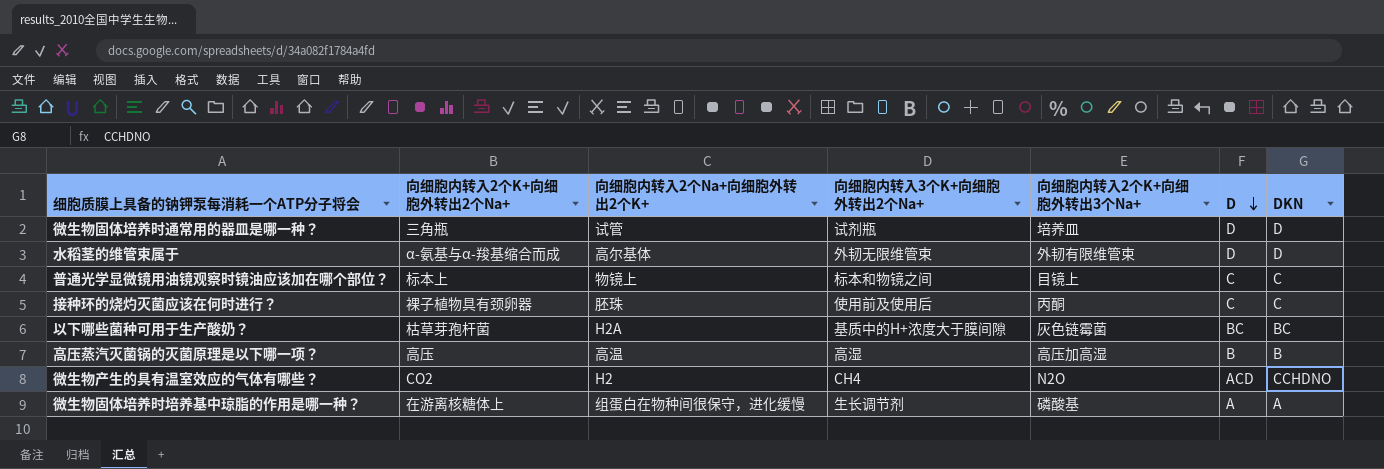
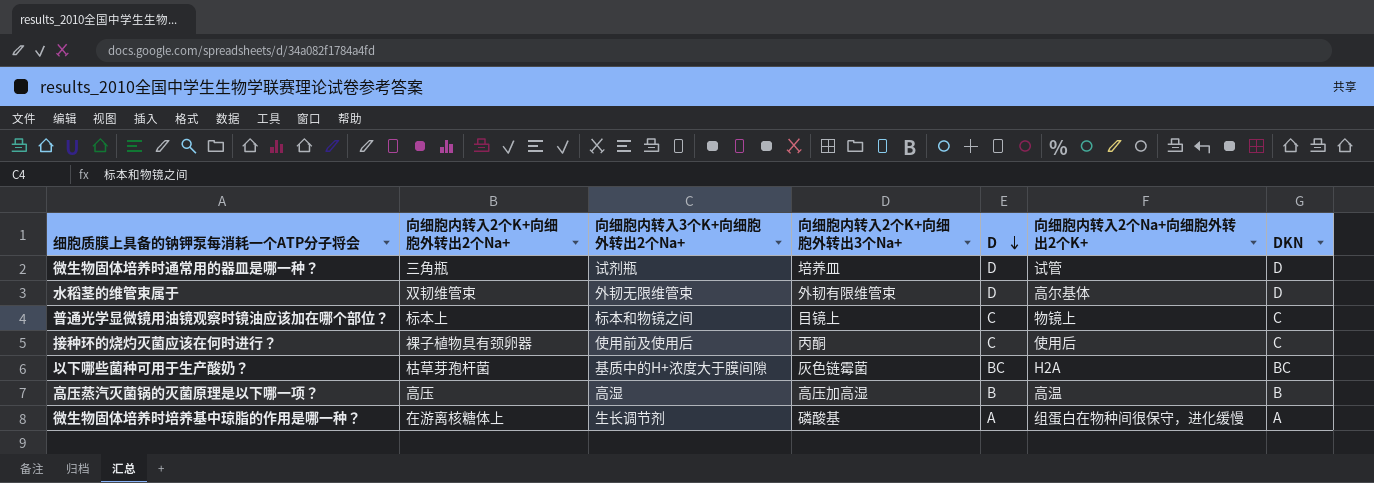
column 向细胞内转入2个Na+向细胞外转出2个K+ | position: 3 -> 6
row 微生物产生的具有温室效应的气体有哪些？: CO2 | H2 | CH4 | N2O | ACD | CCHDNO -> none
水稻茎的维管束属于 | 向细胞内转入2个K+向细胞外转出2个Na+: α-氨基与α-羧基缩合而成 -> 双韧维管束
接种环的烧灼灭菌应该在何时进行？ | 向细胞内转入2个Na+向细胞外转出2个K+: 胚珠 -> 使用后

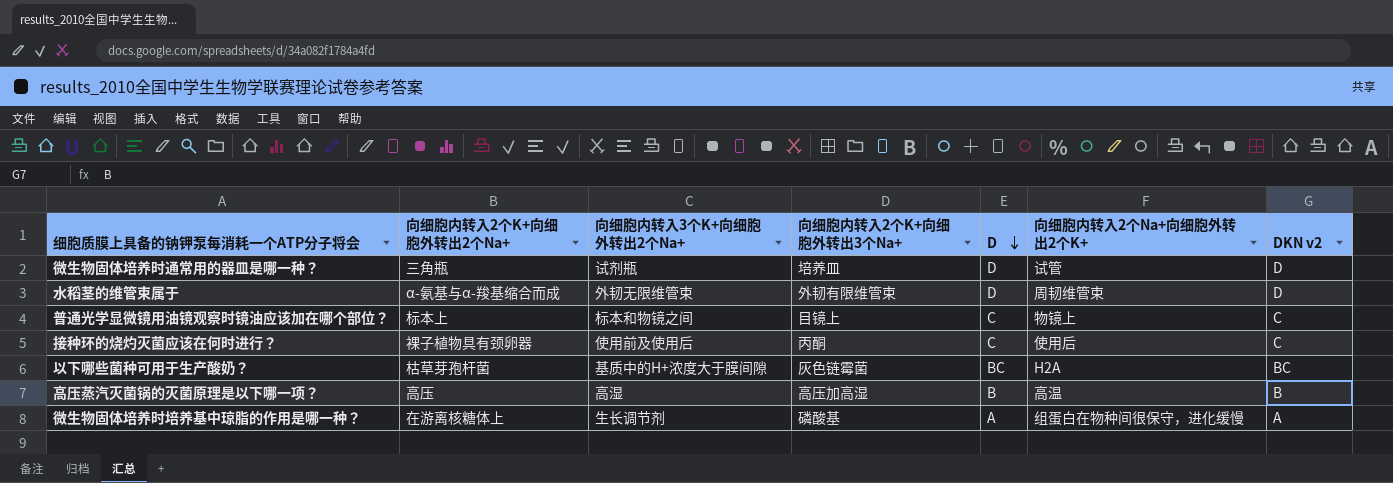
column name: DKN -> DKN v2
水稻茎的维管束属于 | 向细胞内转入2个K+向细胞外转出2个Na+: 双韧维管束 -> α-氨基与α-羧基缩合而成
水稻茎的维管束属于 | 向细胞内转入2个Na+向细胞外转出2个K+: 高尔基体 -> 周韧维管束

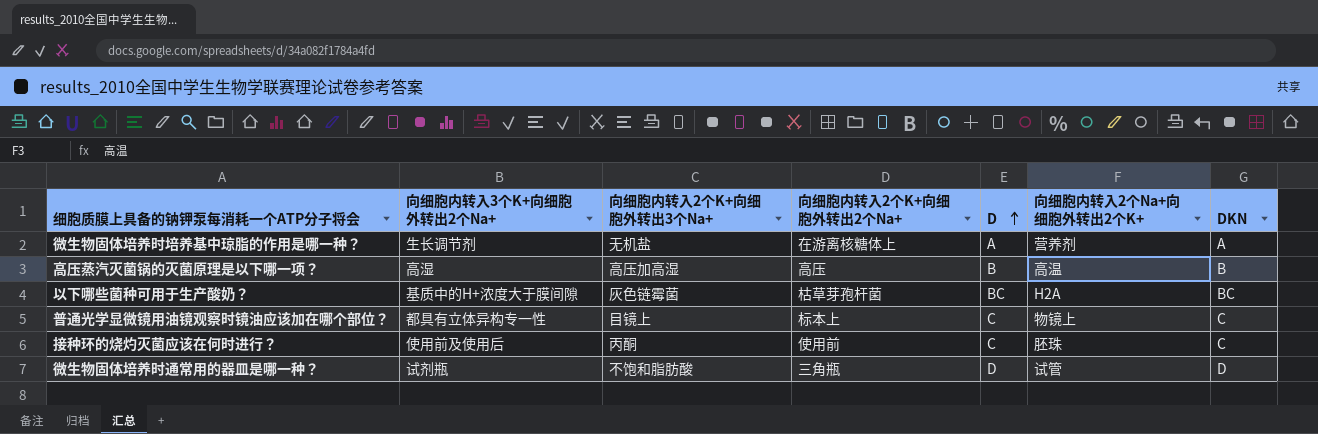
row order: D descending -> D ascending
column 向细胞内转入2个K+向细胞外转出2个Na+ | position: 2 -> 4
column name: DKN v2 -> DKN
row 水稻茎的维管束属于: α-氨基与α-羧基缩合而成 | 外韧无限维管束 | 外韧有限维管束 | D | 周韧维管束 | D -> none
微生物固体培养时培养基中琼脂的作用是哪一种？ | 向细胞内转入2个K+向细胞外转出3个Na+: 磷酸基 -> 无机盐
微生物固体培养时培养基中琼脂的作用是哪一种？ | 向细胞内转入2个Na+向细胞外转出2个K+: 组蛋白在物种间很保守，进化缓慢 -> 营养剂
普通光学显微镜用油镜观察时镜油应该加在哪个部位？ | 向细胞内转入3个K+向细胞外转出2个Na+: 标本和物镜之间 -> 都具有立体异构专一性
接种环的烧灼灭菌应该在何时进行？ | 向细胞内转入2个K+向细胞外转出2个Na+: 裸子植物具有颈卵器 -> 使用前
接种环的烧灼灭菌应该在何时进行？ | 向细胞内转入2个Na+向细胞外转出2个K+: 使用后 -> 胚珠
微生物固体培养时通常用的器皿是哪一种？ | 向细胞内转入2个K+向细胞外转出3个Na+: 培养皿 -> 不饱和脂肪酸

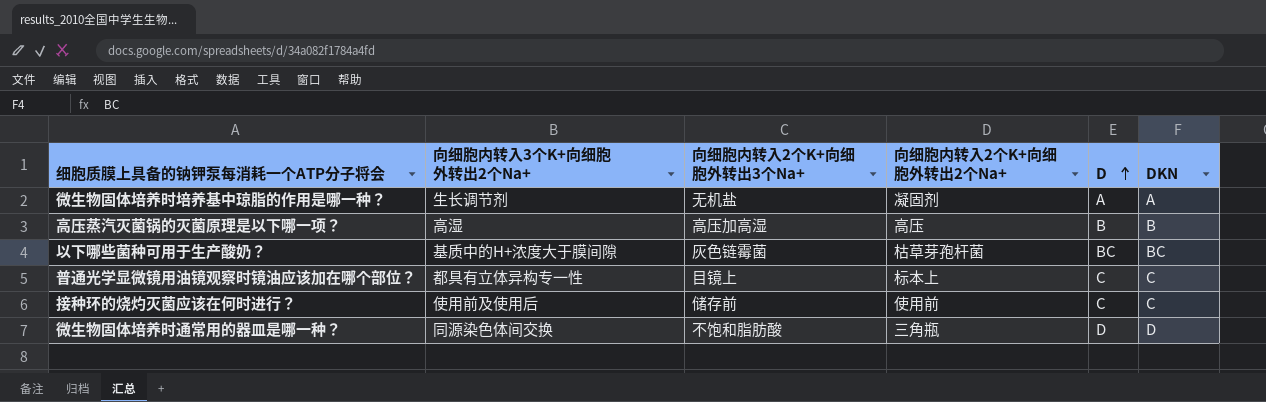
column 向细胞内转入2个Na+向细胞外转出2个K+ | position: 6 -> none
微生物固体培养时培养基中琼脂的作用是哪一种？ | 向细胞内转入2个K+向细胞外转出2个Na+: 在游离核糖体上 -> 凝固剂
接种环的烧灼灭菌应该在何时进行？ | 向细胞内转入2个K+向细胞外转出3个Na+: 丙酮 -> 储存前
微生物固体培养时通常用的器皿是哪一种？ | 向细胞内转入3个K+向细胞外转出2个Na+: 试剂瓶 -> 同源染色体间交换

